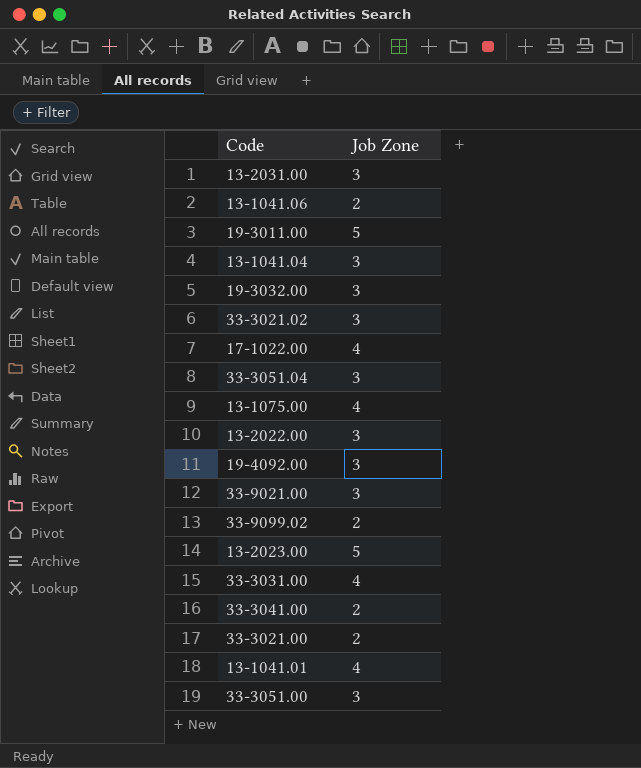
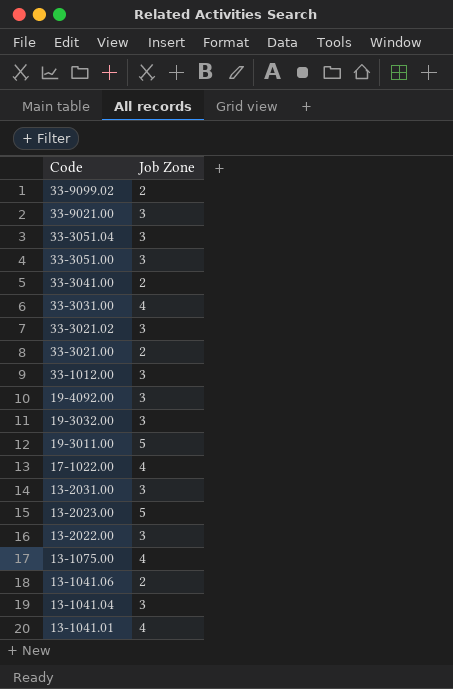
row order: none -> Code descending
row 33-1012.00: none -> 3

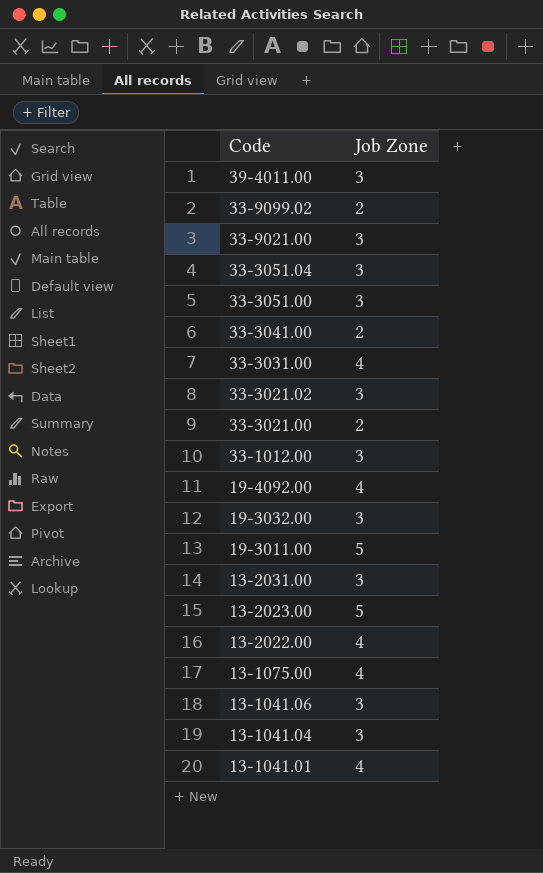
row 17-1022.00: 4 -> none
row 39-4011.00: none -> 3
19-4092.00 | Job Zone: 3 -> 4
13-2022.00 | Job Zone: 3 -> 4
13-1041.06 | Job Zone: 2 -> 3

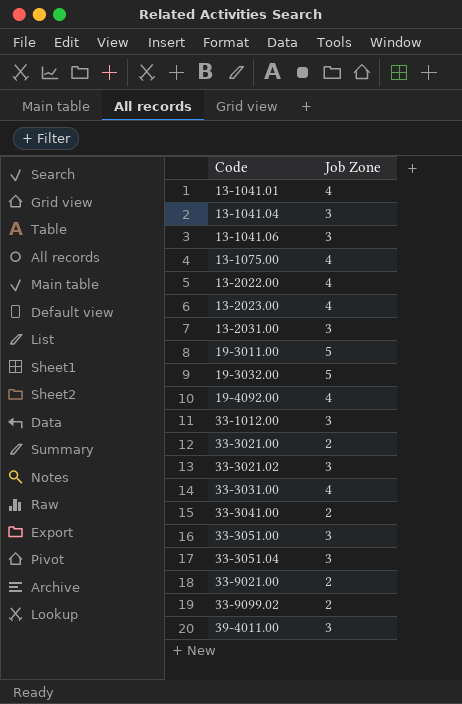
row order: Code descending -> Code ascending
13-2023.00 | Job Zone: 5 -> 4
19-3032.00 | Job Zone: 3 -> 5
33-9021.00 | Job Zone: 3 -> 2

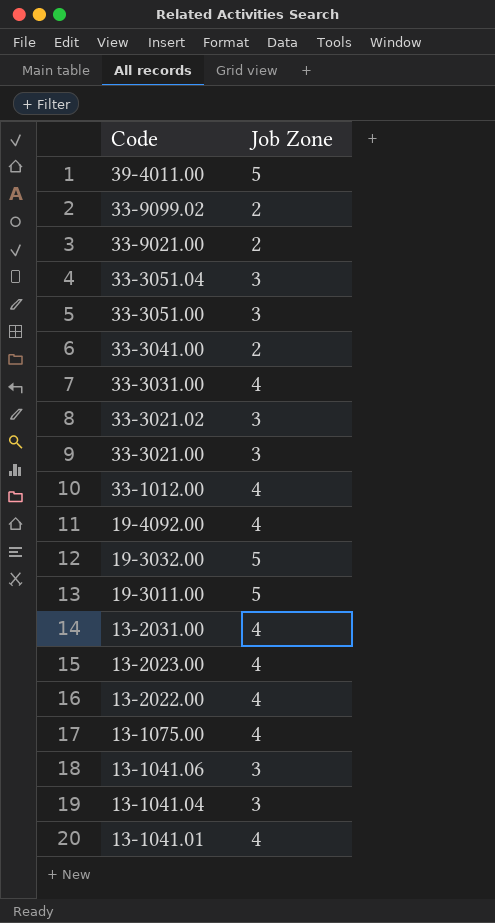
row order: Code ascending -> Code descending
39-4011.00 | Job Zone: 3 -> 5
33-3021.00 | Job Zone: 2 -> 3
33-1012.00 | Job Zone: 3 -> 4
13-2031.00 | Job Zone: 3 -> 4

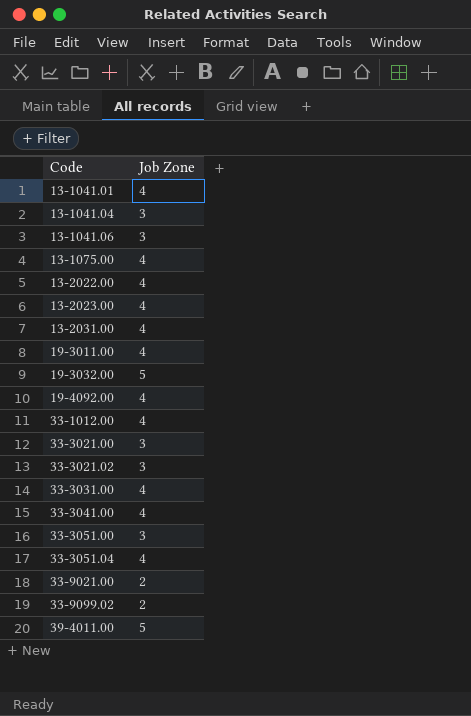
row order: Code descending -> Code ascending
19-3011.00 | Job Zone: 5 -> 4
33-3041.00 | Job Zone: 2 -> 4
33-3051.04 | Job Zone: 3 -> 4

